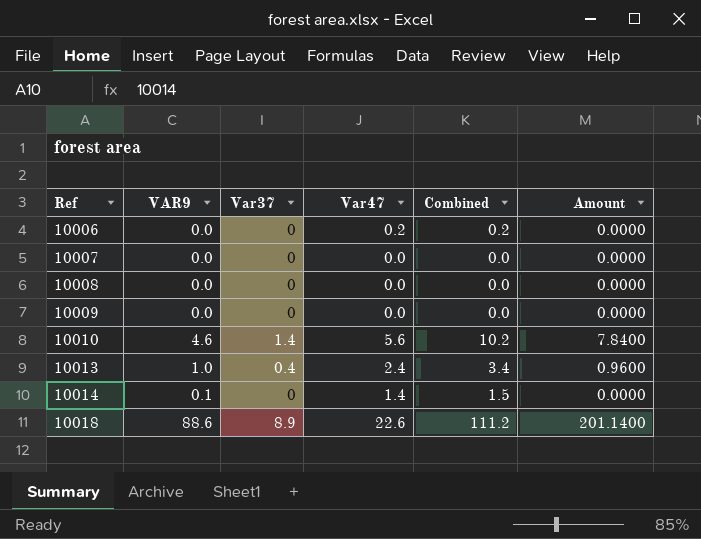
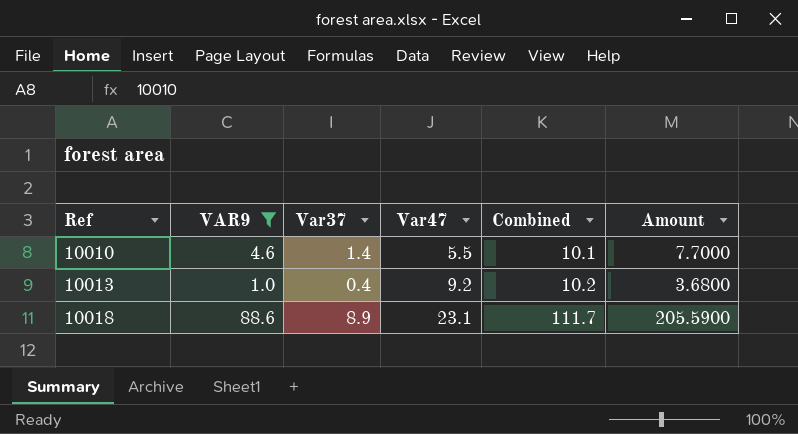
filter: none -> VAR9 >= 1.0
10010 | Var47: 5.6 -> 5.5
10010 | Combined: 10.2 -> 10.1
10010 | Amount: 7.8400 -> 7.7000
10013 | Var47: 2.4 -> 9.2
10013 | Combined: 3.4 -> 10.2
10013 | Amount: 0.9600 -> 3.6800
10018 | Var47: 22.6 -> 23.1
10018 | Combined: 111.2 -> 111.7
10018 | Amount: 201.1400 -> 205.5900

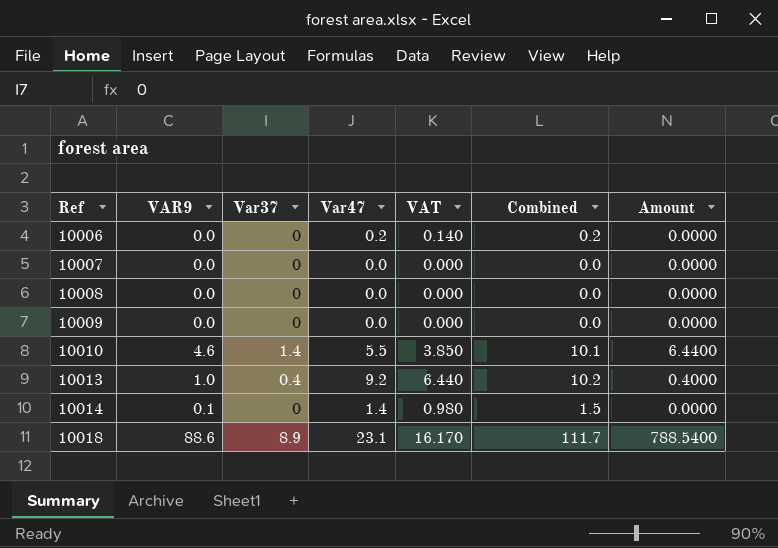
filter: VAR9 >= 1.0 -> none
column VAT | formula: none -> [Var47] * 0.7
column Amount | formula: [Var37] * [Var47] -> [VAR9] * [Var37]

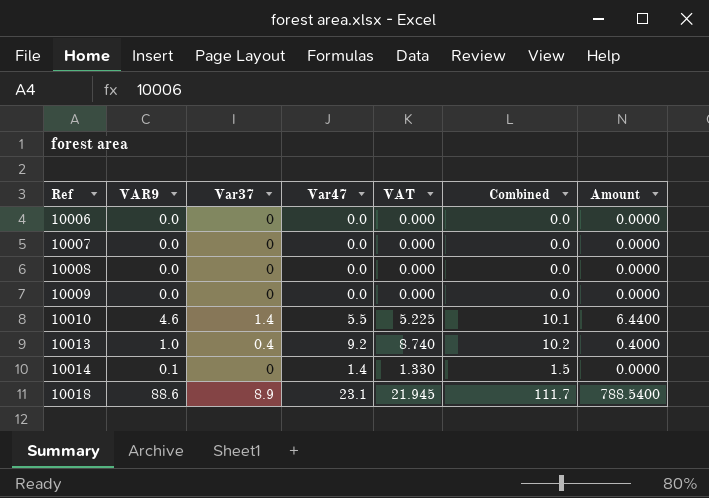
column VAT | formula: [Var47] * 0.7 -> [Var47] * 0.95
10006 | Var47: 0.2 -> 0.0
10006 | Combined: 0.2 -> 0.0

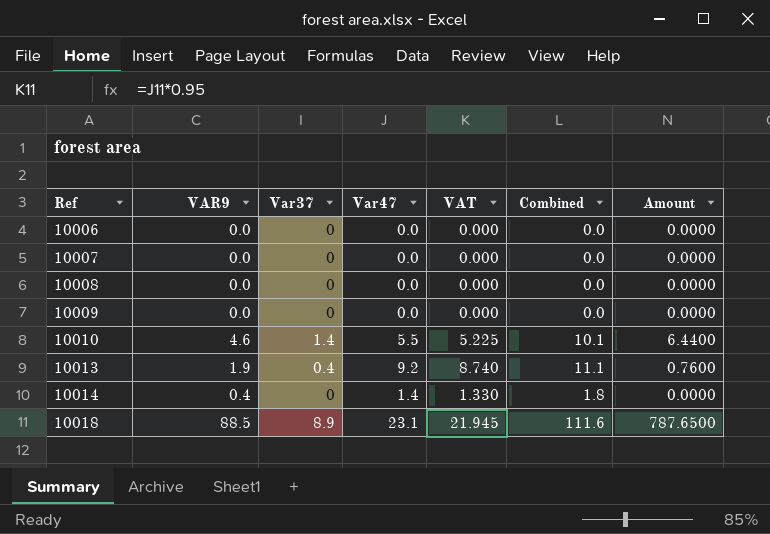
10013 | VAR9: 1.0 -> 1.9
10013 | Combined: 10.2 -> 11.1
10013 | Amount: 0.4000 -> 0.7600
10014 | VAR9: 0.1 -> 0.4
10014 | Combined: 1.5 -> 1.8
10018 | VAR9: 88.6 -> 88.5
10018 | Combined: 111.7 -> 111.6
10018 | Amount: 788.5400 -> 787.6500

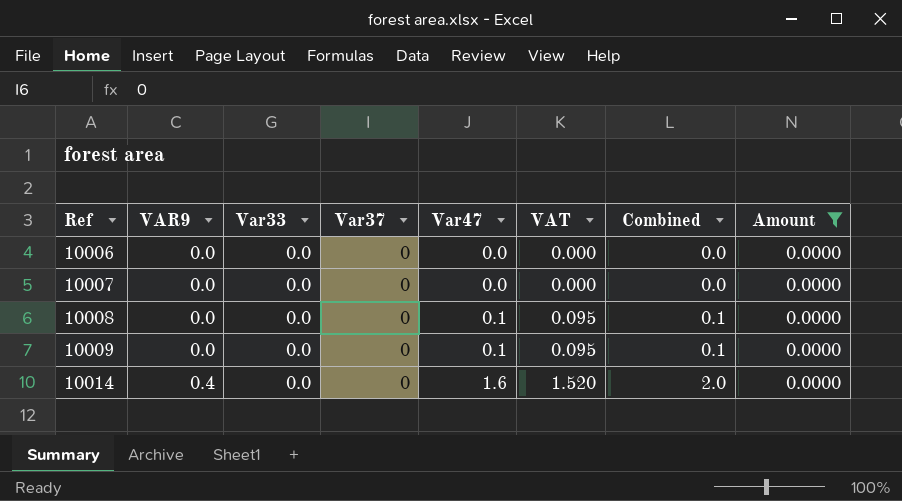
filter: none -> Amount = 0.0000
column Var33 | position: none -> 3
10008 | Var47: 0.0 -> 0.1
10008 | VAT: 0.000 -> 0.095
10008 | Combined: 0.0 -> 0.1
10009 | Var47: 0.0 -> 0.1
10009 | VAT: 0.000 -> 0.095
10009 | Combined: 0.0 -> 0.1
10014 | Var47: 1.4 -> 1.6
10014 | VAT: 1.330 -> 1.520
10014 | Combined: 1.8 -> 2.0

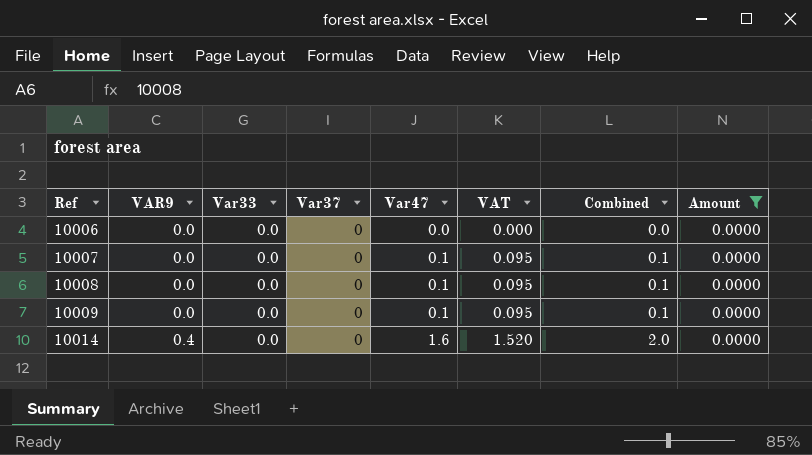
10007 | Var47: 0.0 -> 0.1
10007 | VAT: 0.000 -> 0.095
10007 | Combined: 0.0 -> 0.1

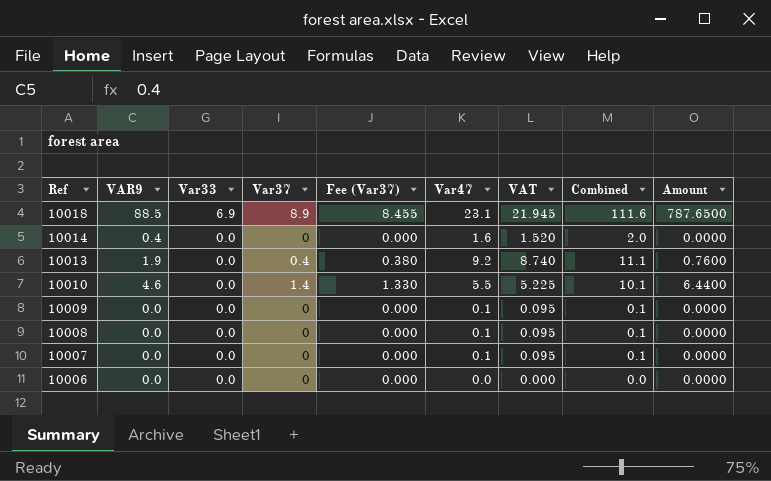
filter: Amount = 0.0000 -> none
row order: Ref ascending -> Ref descending
column Fee (Var37) | formula: none -> [Var37] * 0.95

